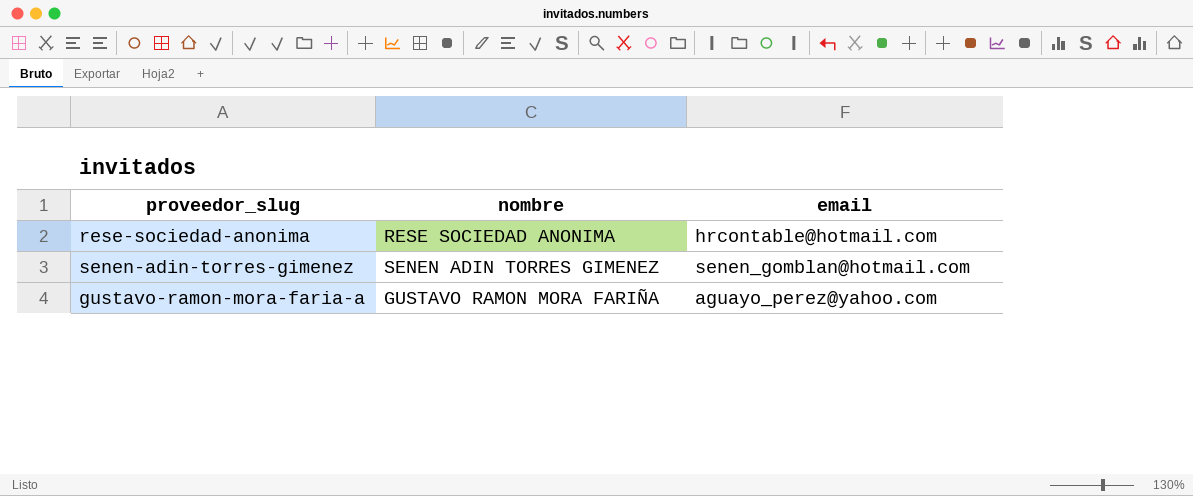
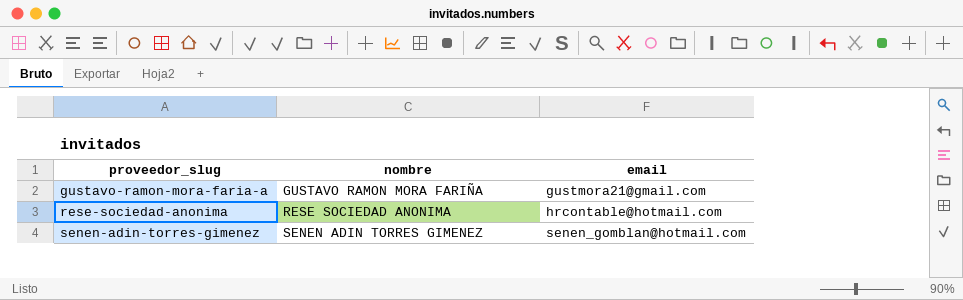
row order: none -> proveedor_slug ascending
gustavo-ramon-mora-faria-a | email: aguayo_perez@yahoo.com -> gustmora21@gmail.com

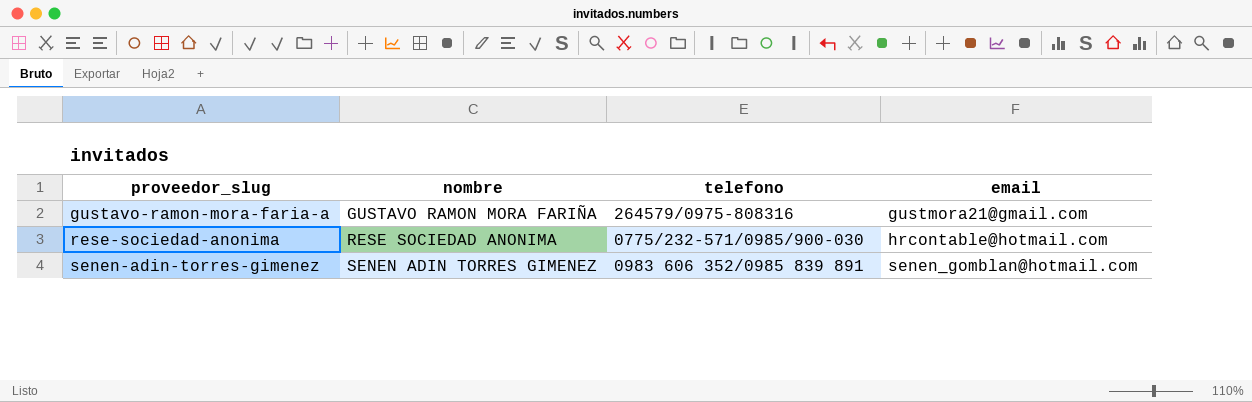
column telefono | position: none -> 3

